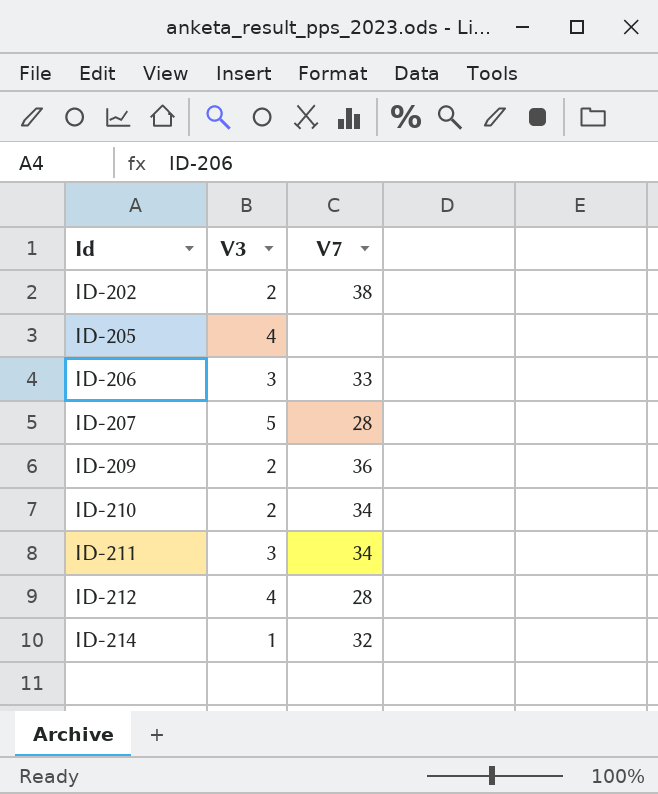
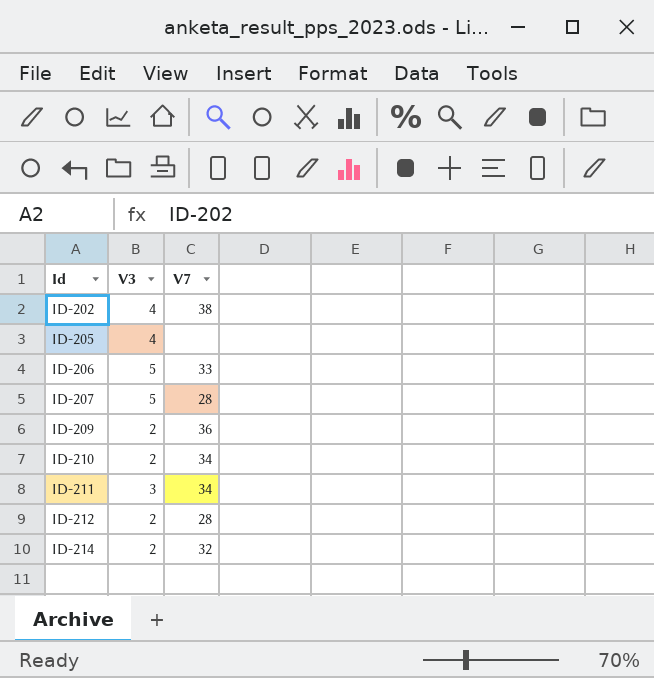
ID-202 | V3: 2 -> 4
ID-206 | V3: 3 -> 5
ID-212 | V3: 4 -> 2
ID-214 | V3: 1 -> 2

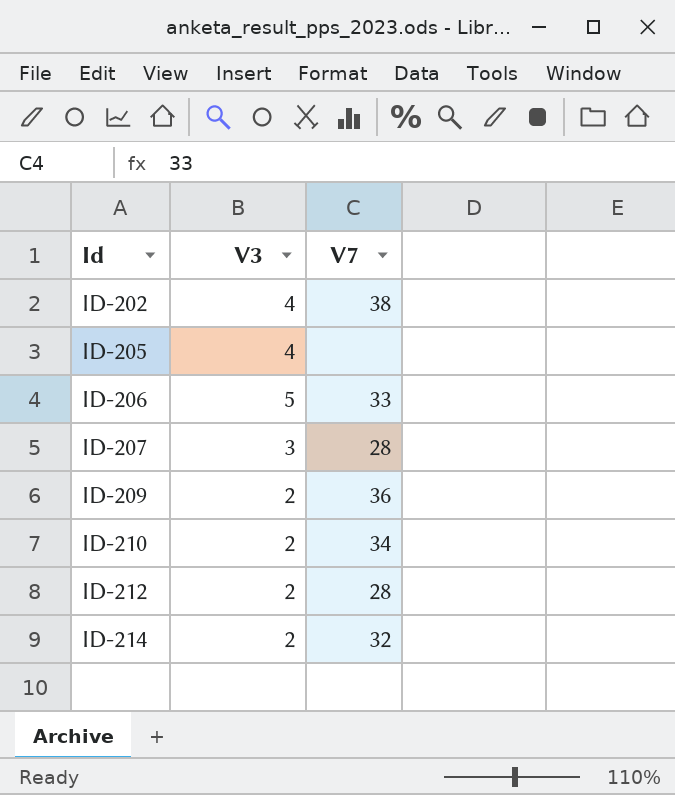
row ID-211: 3 | 34 -> none
ID-207 | V3: 5 -> 3

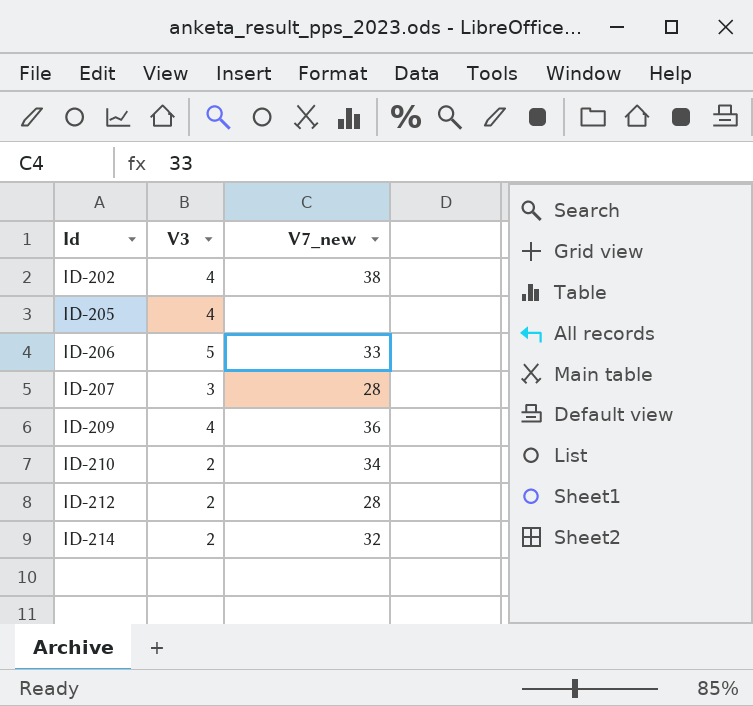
column name: V7 -> V7_new
ID-209 | V3: 2 -> 4

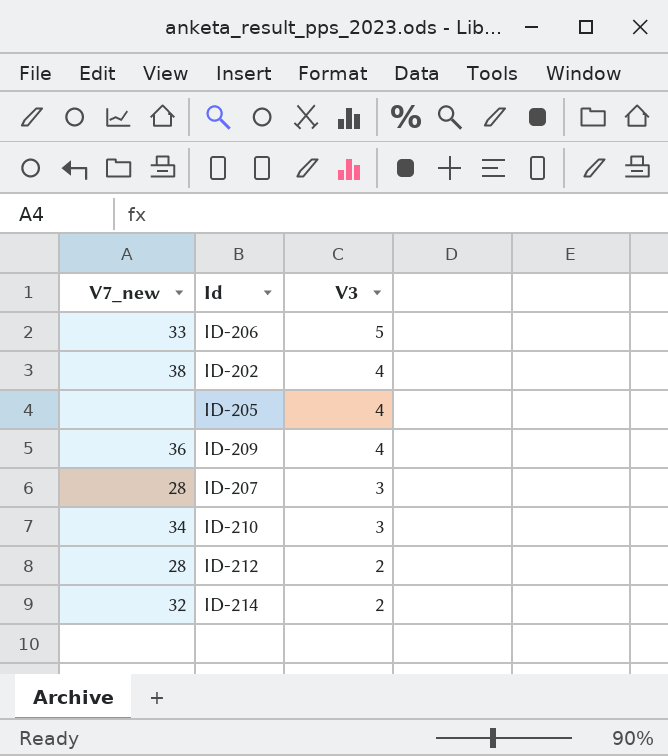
row order: Id ascending -> V3 descending
column V7_new | position: 3 -> 1
ID-210 | V3: 2 -> 3

